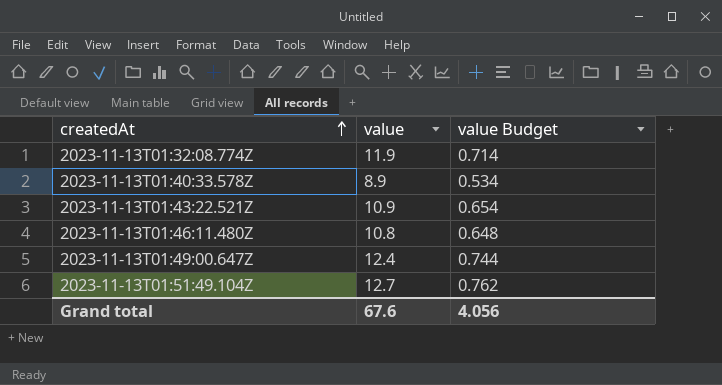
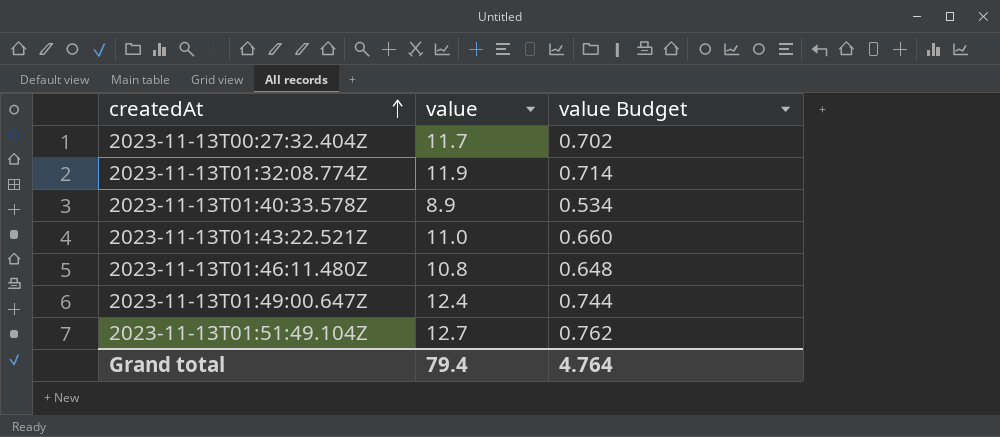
row 2023-11-13T00:27:32.404Z: none -> 11.7 | 0.702
2023-11-13T01:43:22.521Z | value: 10.9 -> 11.0
2023-11-13T01:43:22.521Z | value Budget: 0.654 -> 0.660
Grand total | value: 67.6 -> 79.4
Grand total | value Budget: 4.056 -> 4.764

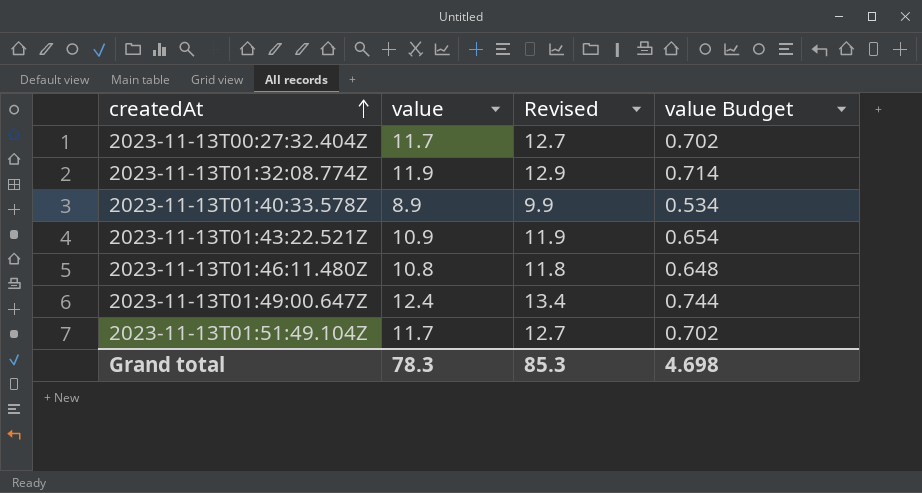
column Revised | formula: none -> [value] + 1
2023-11-13T01:43:22.521Z | value: 11.0 -> 10.9
2023-11-13T01:43:22.521Z | value Budget: 0.660 -> 0.654
2023-11-13T01:51:49.104Z | value: 12.7 -> 11.7
2023-11-13T01:51:49.104Z | value Budget: 0.762 -> 0.702
Grand total | value: 79.4 -> 78.3
Grand total | value Budget: 4.764 -> 4.698

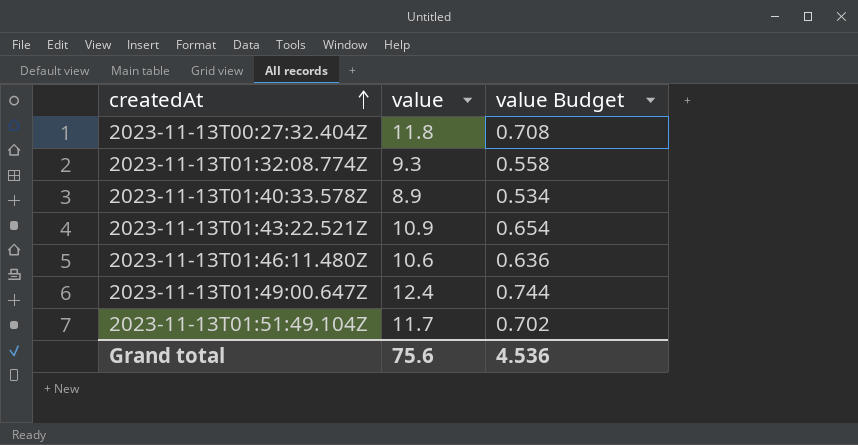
column Revised | formula: [value] + 1 -> none
2023-11-13T00:27:32.404Z | value: 11.7 -> 11.8
2023-11-13T00:27:32.404Z | value Budget: 0.702 -> 0.708
2023-11-13T01:32:08.774Z | value: 11.9 -> 9.3
2023-11-13T01:32:08.774Z | value Budget: 0.714 -> 0.558
2023-11-13T01:46:11.480Z | value: 10.8 -> 10.6
2023-11-13T01:46:11.480Z | value Budget: 0.648 -> 0.636
Grand total | value: 78.3 -> 75.6
Grand total | value Budget: 4.698 -> 4.536

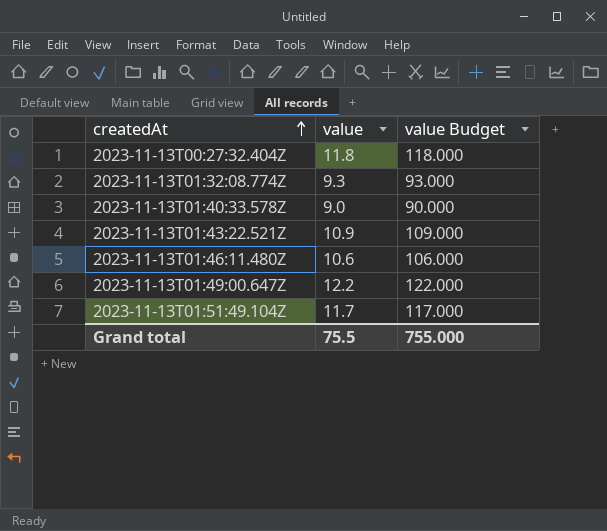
column value Budget | formula: [value] * 0.06 -> [value] * 10
2023-11-13T01:40:33.578Z | value: 8.9 -> 9.0
2023-11-13T01:49:00.647Z | value: 12.4 -> 12.2
Grand total | value: 75.6 -> 75.5
Grand total | value Budget: 4.536 -> 755.000

